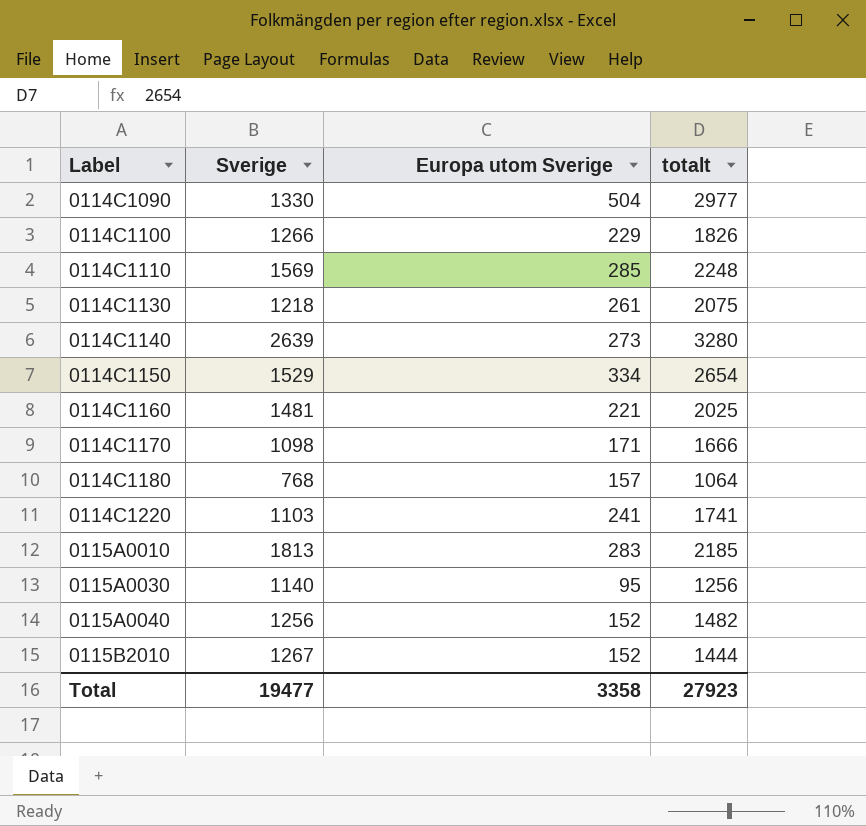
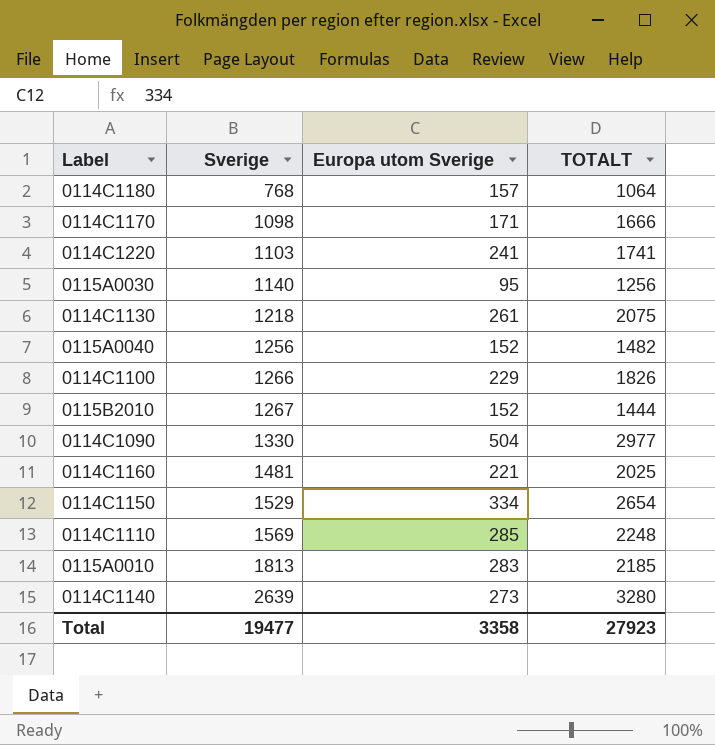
row order: Label ascending -> Sverige ascending
column name: totalt -> TOTALT

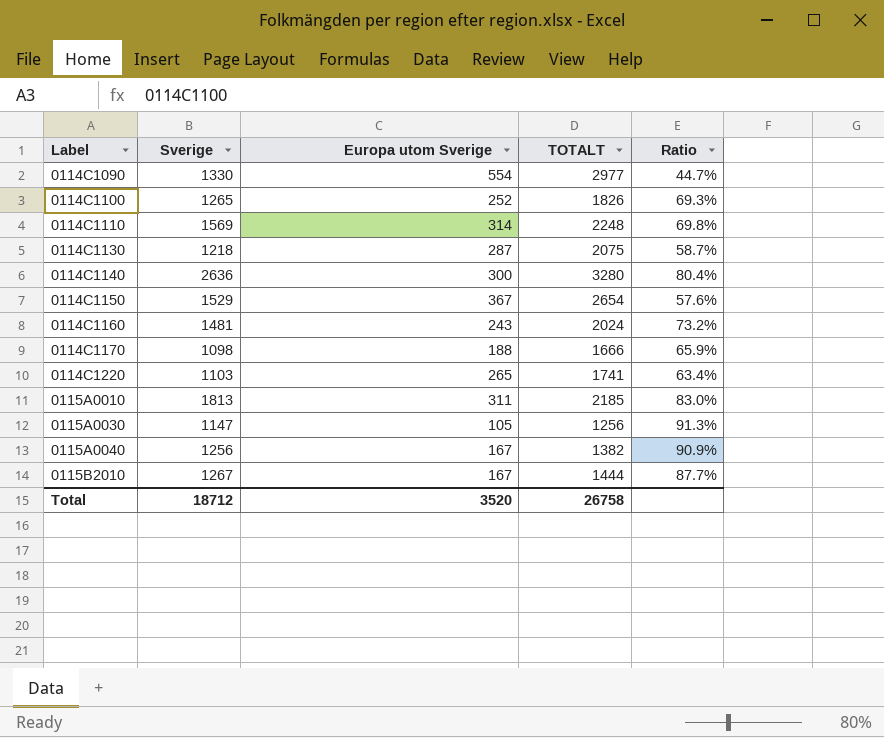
row order: Sverige ascending -> Label ascending
column Ratio | formula: none -> [Sverige] / [TOTALT]
row 0114C1180: 768 | 157 | 1064 -> none
0114C1090 | Europa utom Sverige: 504 -> 554
0114C1100 | Sverige: 1266 -> 1265
0114C1100 | Europa utom Sverige: 229 -> 252
0114C1110 | Europa utom Sverige: 285 -> 314
0114C1130 | Europa utom Sverige: 261 -> 287
0114C1140 | Sverige: 2639 -> 2636
0114C1140 | Europa utom Sverige: 273 -> 300
0114C1150 | Europa utom Sverige: 334 -> 367
0114C1160 | Europa utom Sverige: 221 -> 243
0114C1160 | TOTALT: 2025 -> 2024
0114C1170 | Europa utom Sverige: 171 -> 188
0114C1220 | Europa utom Sverige: 241 -> 265
0115A0010 | Europa utom Sverige: 283 -> 311
0115A0030 | Sverige: 1140 -> 1147
0115A0030 | Europa utom Sverige: 95 -> 105
0115A0040 | Europa utom Sverige: 152 -> 167
0115A0040 | TOTALT: 1482 -> 1382
0115B2010 | Europa utom Sverige: 152 -> 167
Total | Sverige: 19477 -> 18712
Total | Europa utom Sverige: 3358 -> 3520
Total | TOTALT: 27923 -> 26758

